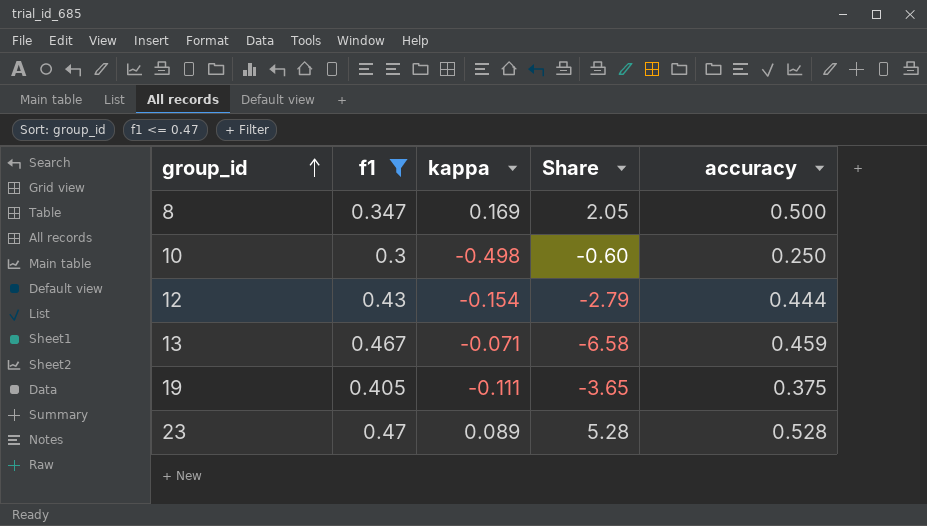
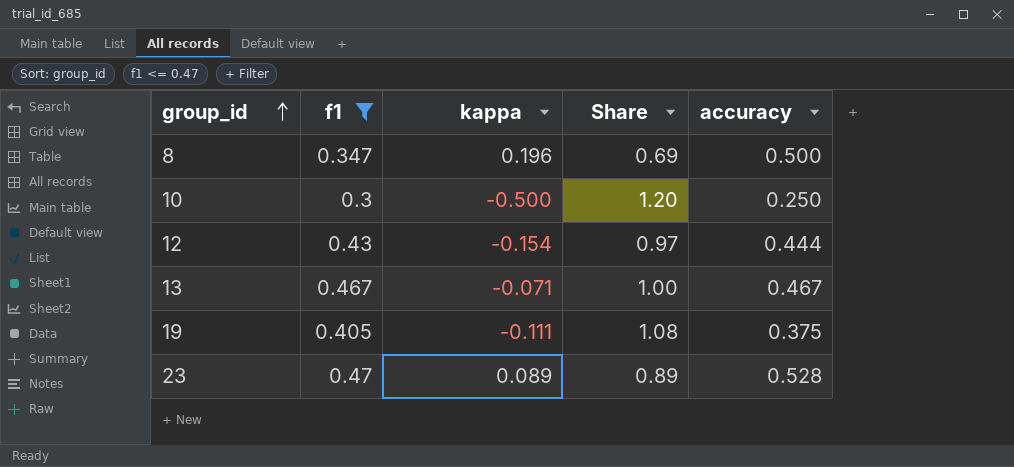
column Share | formula: [f1] / [kappa] -> [f1] / [accuracy]
8 | kappa: 0.169 -> 0.196
10 | kappa: -0.498 -> -0.500
13 | accuracy: 0.459 -> 0.467

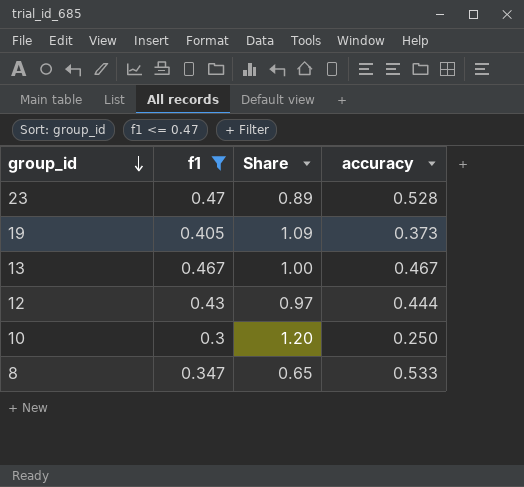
row order: group_id ascending -> group_id descending
column kappa | position: 3 -> none
19 | Share: 1.08 -> 1.09
19 | accuracy: 0.375 -> 0.373
8 | Share: 0.69 -> 0.65
8 | accuracy: 0.500 -> 0.533

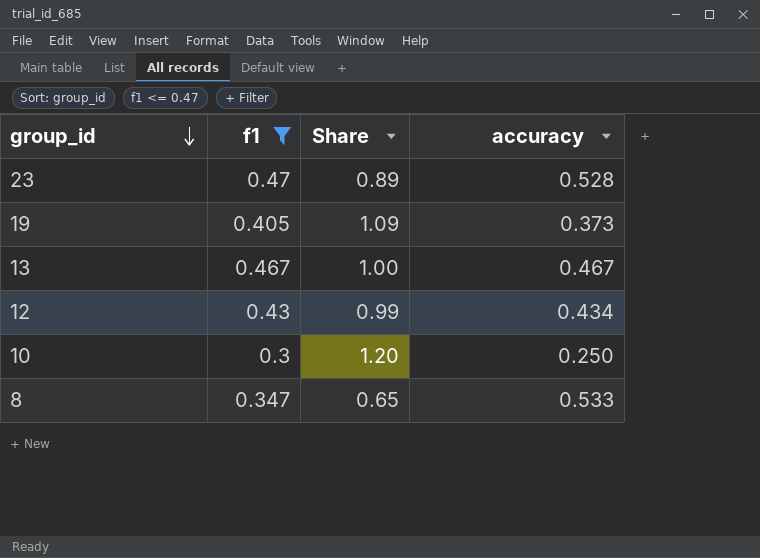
12 | Share: 0.97 -> 0.99
12 | accuracy: 0.444 -> 0.434

